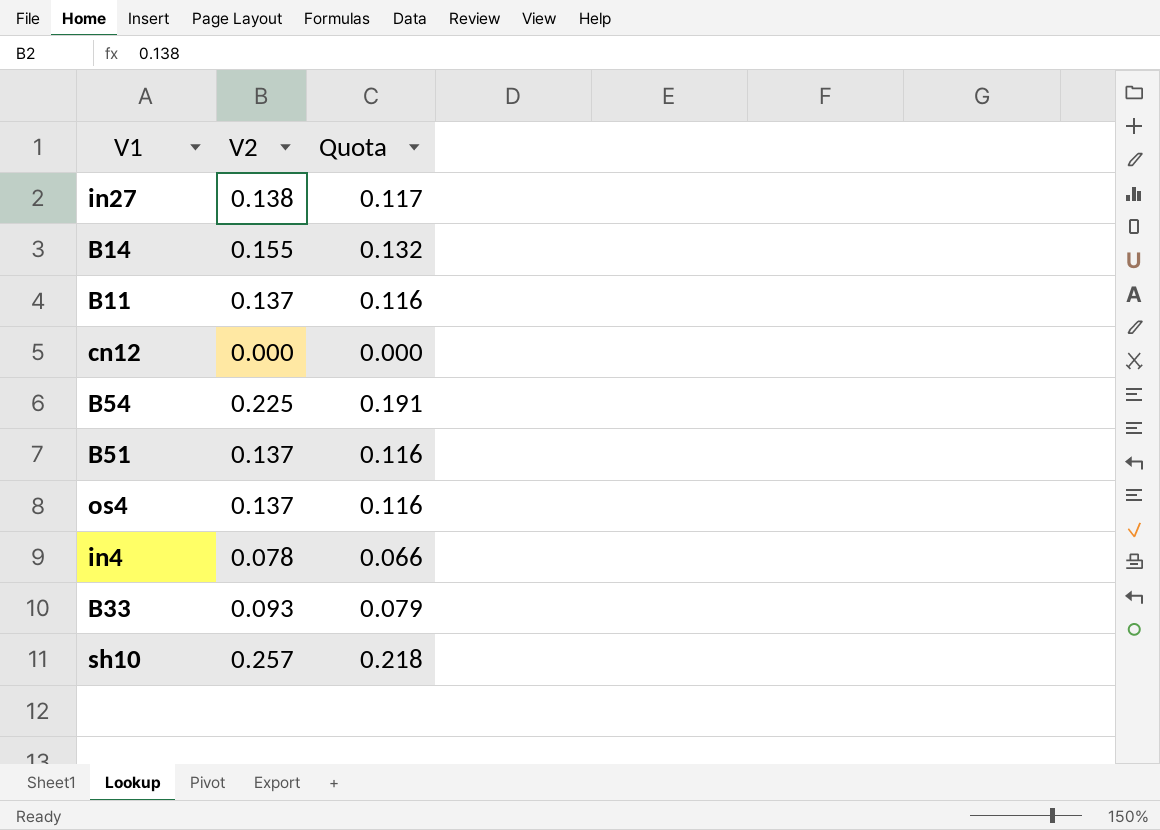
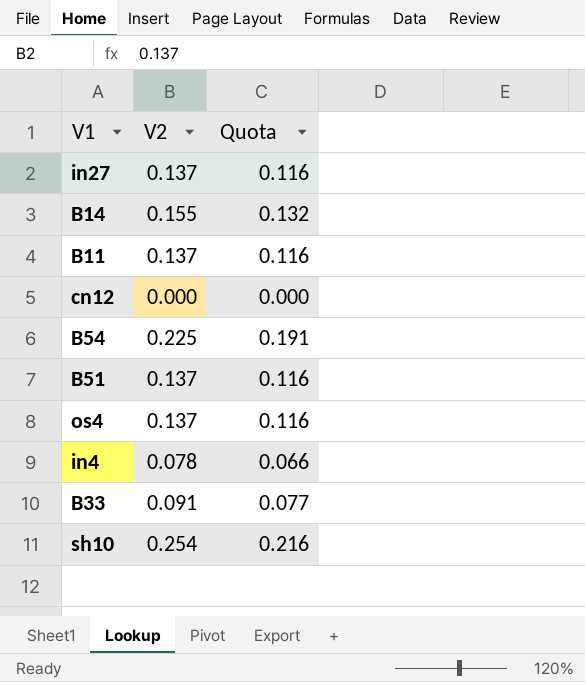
in27 | V2: 0.138 -> 0.137
in27 | Quota: 0.117 -> 0.116
B33 | V2: 0.093 -> 0.091
B33 | Quota: 0.079 -> 0.077
sh10 | V2: 0.257 -> 0.254
sh10 | Quota: 0.218 -> 0.216

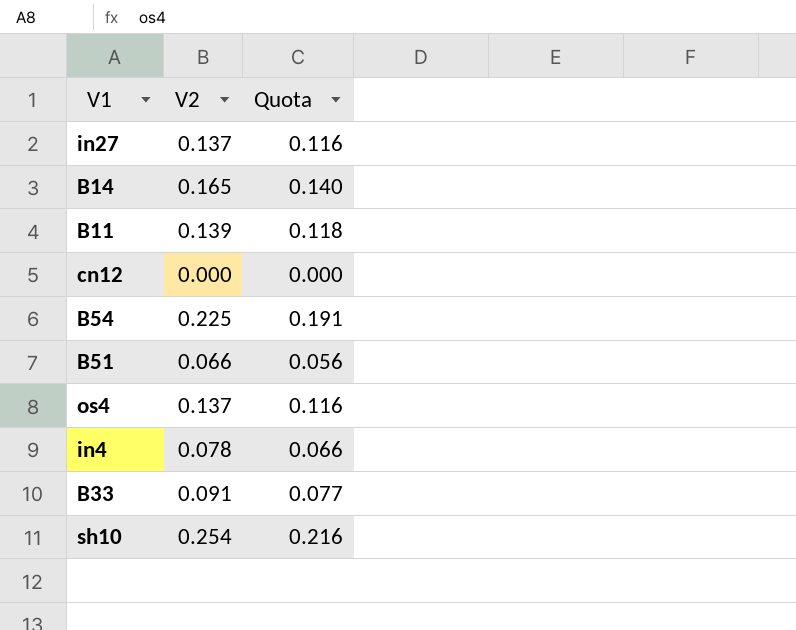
B14 | V2: 0.155 -> 0.165
B14 | Quota: 0.132 -> 0.140
B11 | V2: 0.137 -> 0.139
B11 | Quota: 0.116 -> 0.118
B51 | V2: 0.137 -> 0.066
B51 | Quota: 0.116 -> 0.056

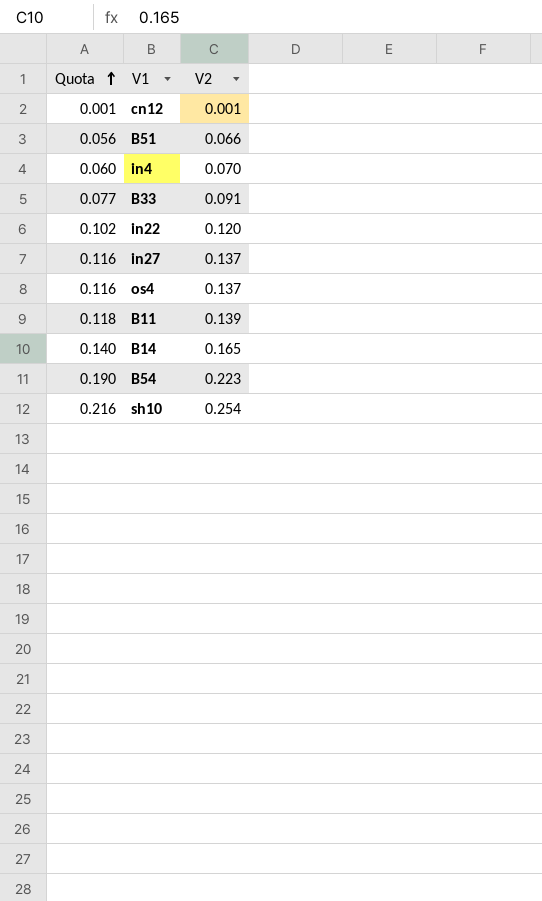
row order: none -> Quota ascending
column Quota | position: 3 -> 1
cn12 | Quota: 0.000 -> 0.001
cn12 | V2: 0.000 -> 0.001
in4 | Quota: 0.066 -> 0.060
in4 | V2: 0.078 -> 0.070
row in22: none -> 0.102 | 0.120
B54 | Quota: 0.191 -> 0.190
B54 | V2: 0.225 -> 0.223

